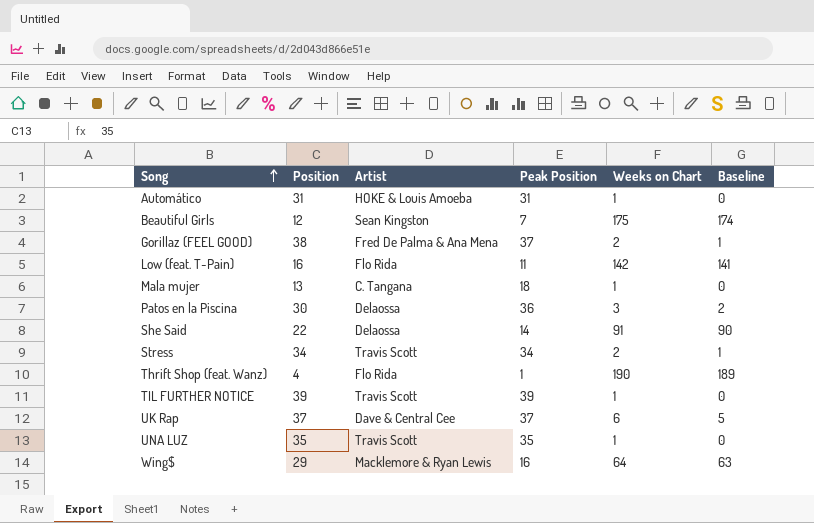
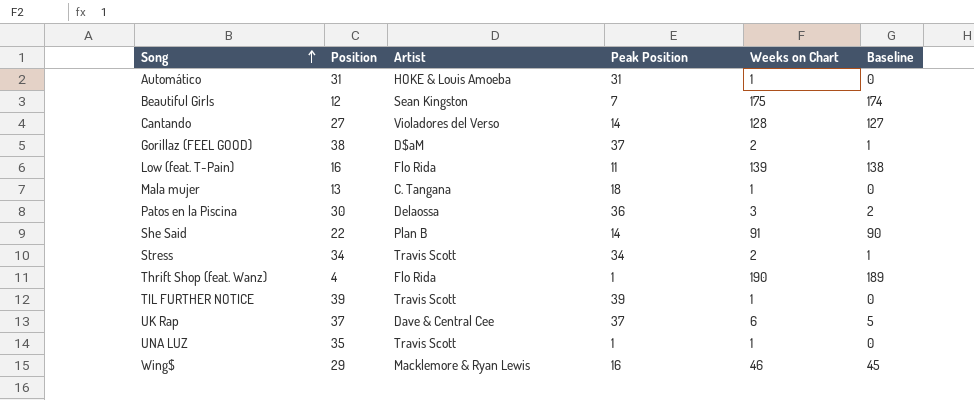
row Cantando: none -> 27 | Violadores del Verso | 14 | 128 | 127
Gorillaz (FEEL GOOD) | Artist: Fred De Palma & Ana Mena -> D$aM
Low (feat. T-Pain) | Weeks on Chart: 142 -> 139
Low (feat. T-Pain) | Baseline: 141 -> 138
She Said | Artist: Delaossa -> Plan B
UNA LUZ | Peak Position: 35 -> 1
Wing$ | Weeks on Chart: 64 -> 46
Wing$ | Baseline: 63 -> 45

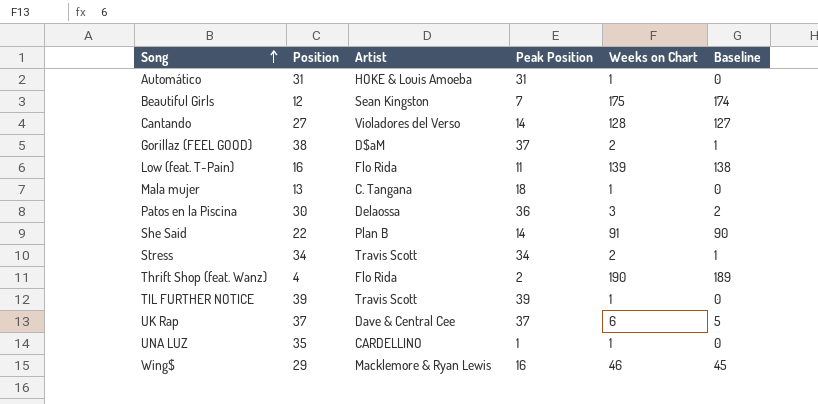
Thrift Shop (feat. Wanz) | Peak Position: 1 -> 2
UNA LUZ | Artist: Travis Scott -> CARDELLINO

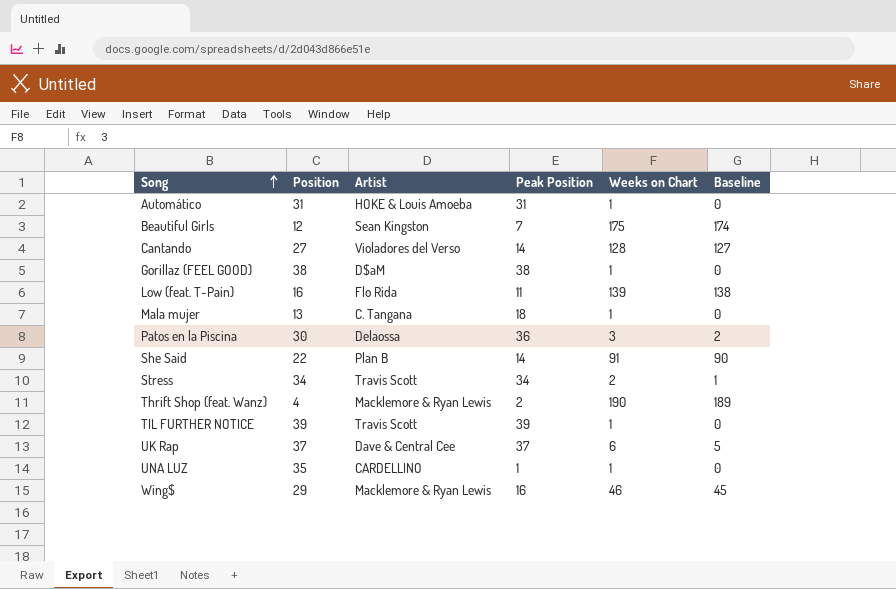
Gorillaz (FEEL GOOD) | Peak Position: 37 -> 38
Gorillaz (FEEL GOOD) | Weeks on Chart: 2 -> 1
Gorillaz (FEEL GOOD) | Baseline: 1 -> 0
Thrift Shop (feat. Wanz) | Artist: Flo Rida -> Macklemore & Ryan Lewis

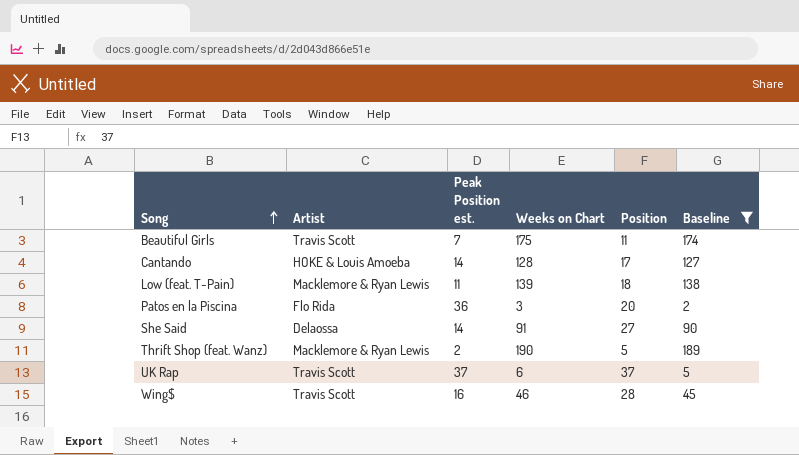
filter: none -> Baseline >= 2
column name: Peak Position -> Peak Position est.
column Position | position: 2 -> 5
Beautiful Girls | Artist: Sean Kingston -> Travis Scott
Beautiful Girls | Position: 12 -> 11
Cantando | Artist: Violadores del Verso -> HOKE & Louis Amoeba
Cantando | Position: 27 -> 17
Low (feat. T-Pain) | Artist: Flo Rida -> Macklemore & Ryan Lewis
Low (feat. T-Pain) | Position: 16 -> 18
Patos en la Piscina | Artist: Delaossa -> Flo Rida
Patos en la Piscina | Position: 30 -> 20
She Said | Artist: Plan B -> Delaossa
She Said | Position: 22 -> 27
Thrift Shop (feat. Wanz) | Position: 4 -> 5
UK Rap | Artist: Dave & Central Cee -> Travis Scott
Wing$ | Artist: Macklemore & Ryan Lewis -> Travis Scott
Wing$ | Position: 29 -> 28

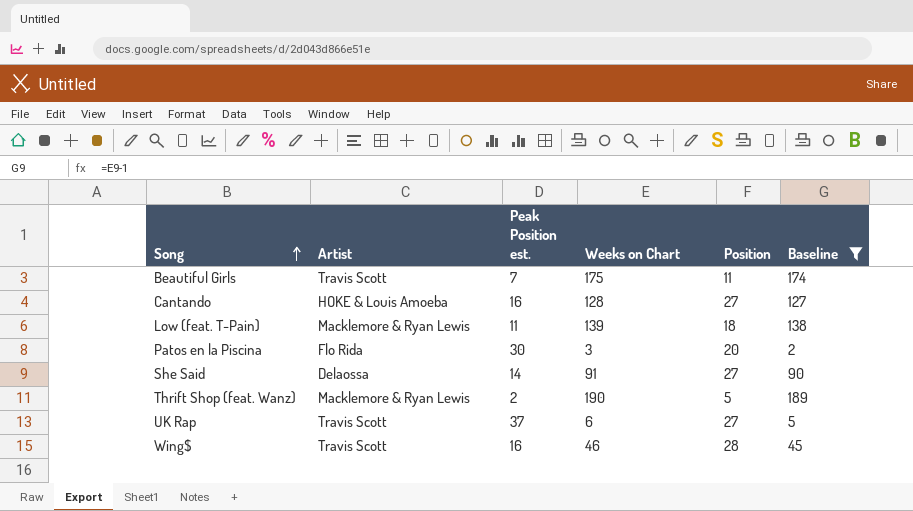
Cantando | Peak Position est.: 14 -> 16
Cantando | Position: 17 -> 27
Patos en la Piscina | Peak Position est.: 36 -> 30
UK Rap | Position: 37 -> 27

